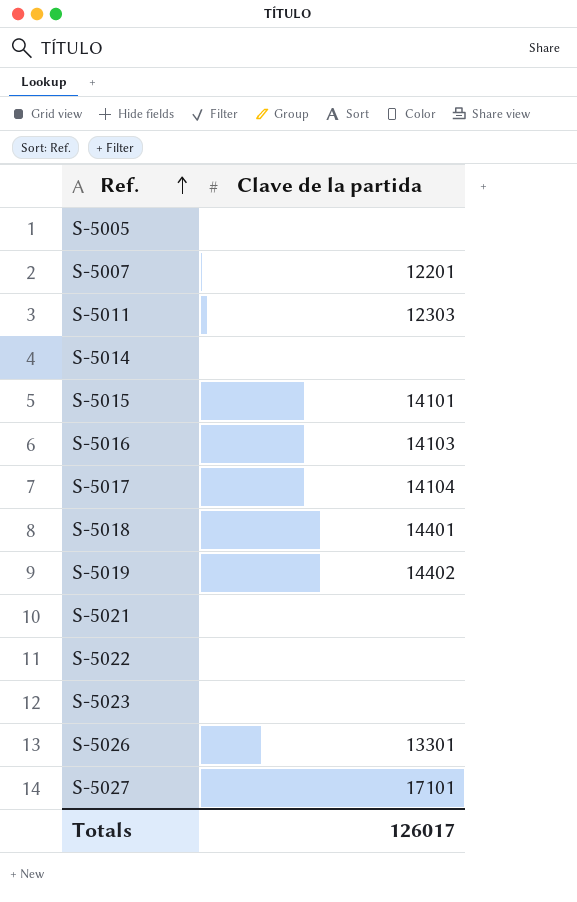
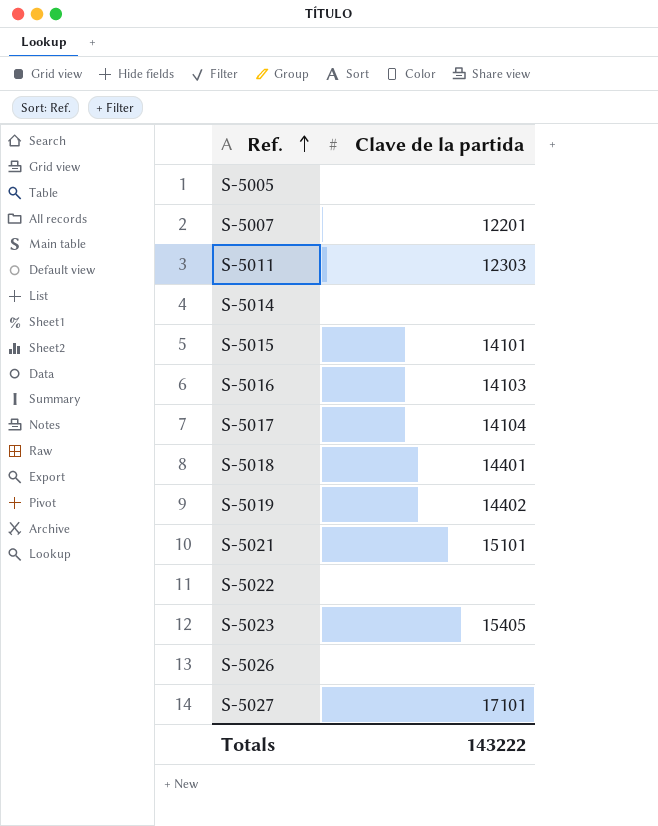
S-5021 | Clave de la partida: none -> 15101
S-5023 | Clave de la partida: none -> 15405
S-5026 | Clave de la partida: 13301 -> none
Totals | Clave de la partida: 126017 -> 143222

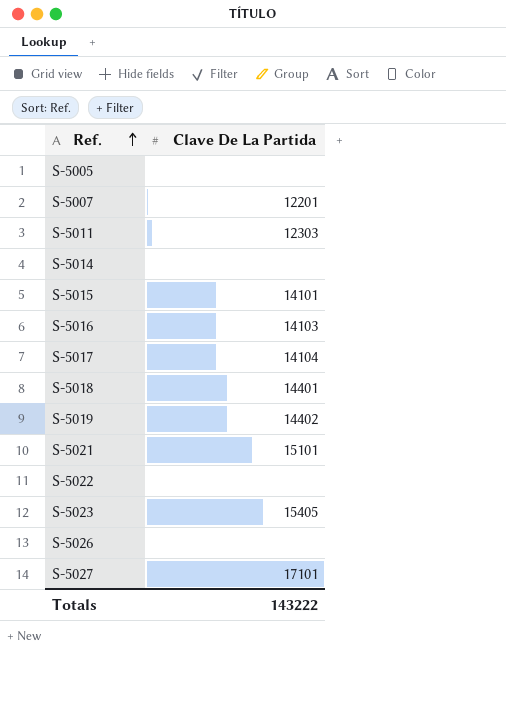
column name: Clave de la partida -> Clave De La Partida

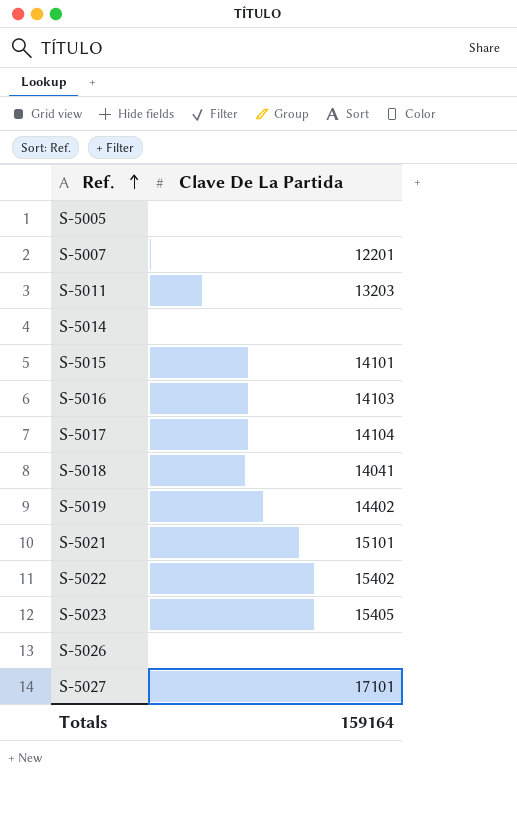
S-5011 | Clave De La Partida: 12303 -> 13203
S-5018 | Clave De La Partida: 14401 -> 14041
S-5022 | Clave De La Partida: none -> 15402
Totals | Clave De La Partida: 143222 -> 159164

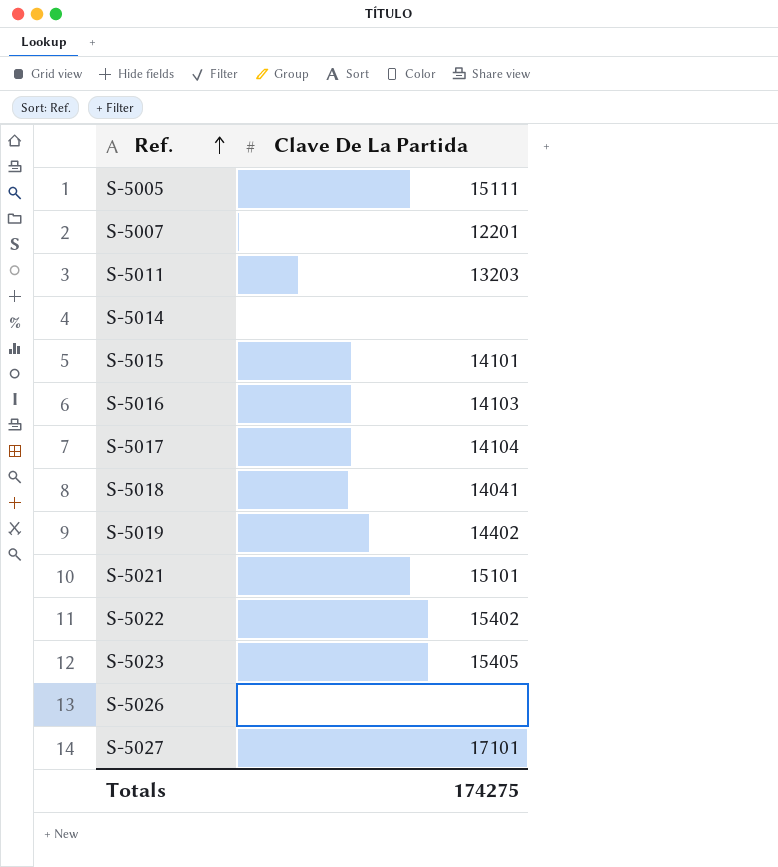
S-5005 | Clave De La Partida: none -> 15111
Totals | Clave De La Partida: 159164 -> 174275

